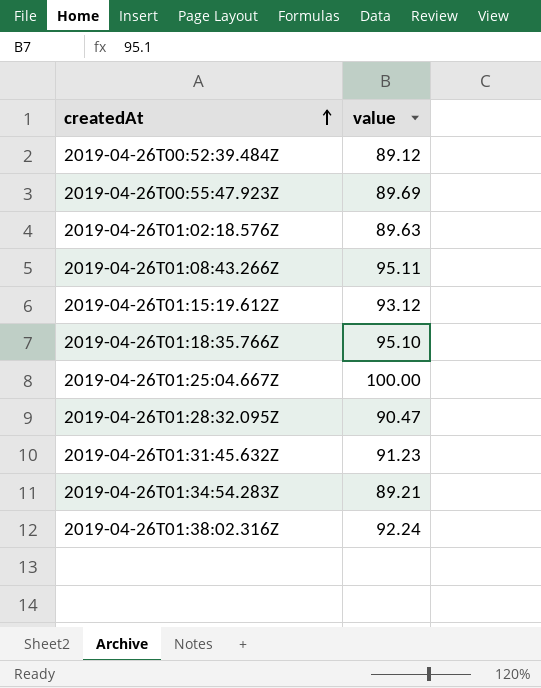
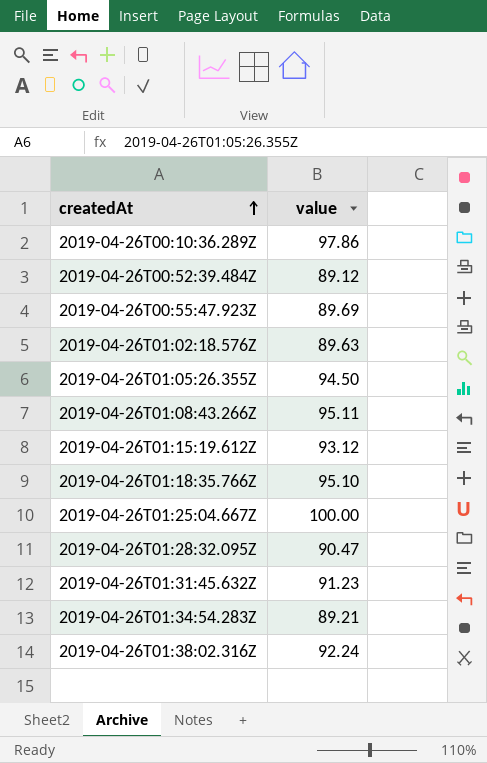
row 2019-04-26T00:10:36.289Z: none -> 97.86
row 2019-04-26T01:05:26.355Z: none -> 94.50

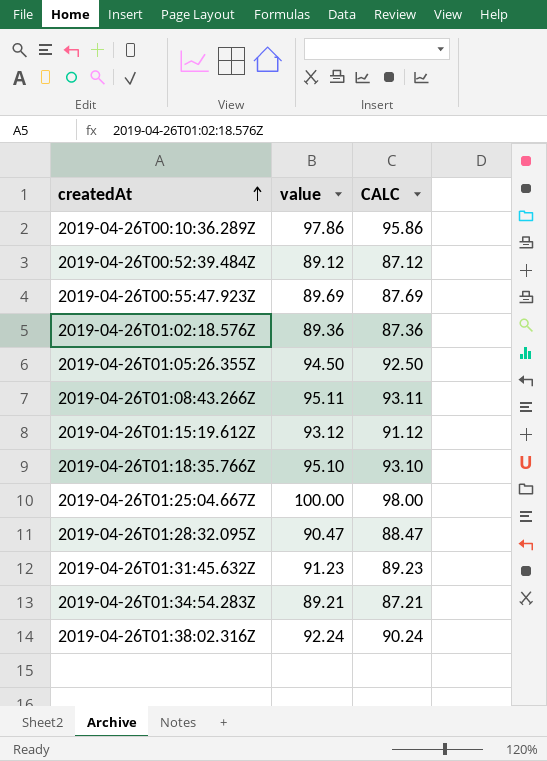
column CALC | formula: none -> [value] - 2
2019-04-26T01:02:18.576Z | value: 89.63 -> 89.36

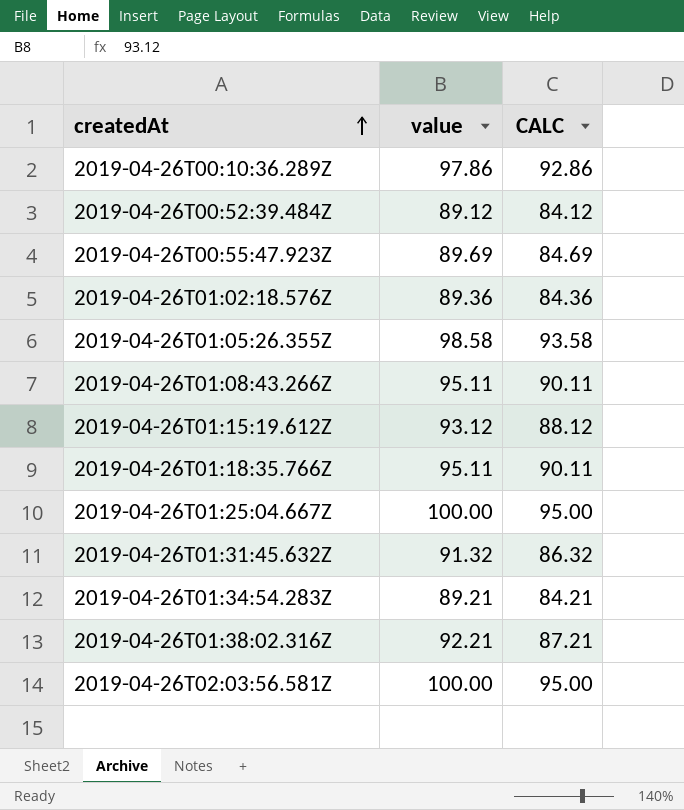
column CALC | formula: [value] - 2 -> [value] - 5
row 2019-04-26T01:28:32.095Z: 90.47 | 88.47 -> none
2019-04-26T01:05:26.355Z | value: 94.50 -> 98.58
2019-04-26T01:18:35.766Z | value: 95.10 -> 95.11
2019-04-26T01:31:45.632Z | value: 91.23 -> 91.32
2019-04-26T01:38:02.316Z | value: 92.24 -> 92.21
row 2019-04-26T02:03:56.581Z: none -> 100.00 | 95.00

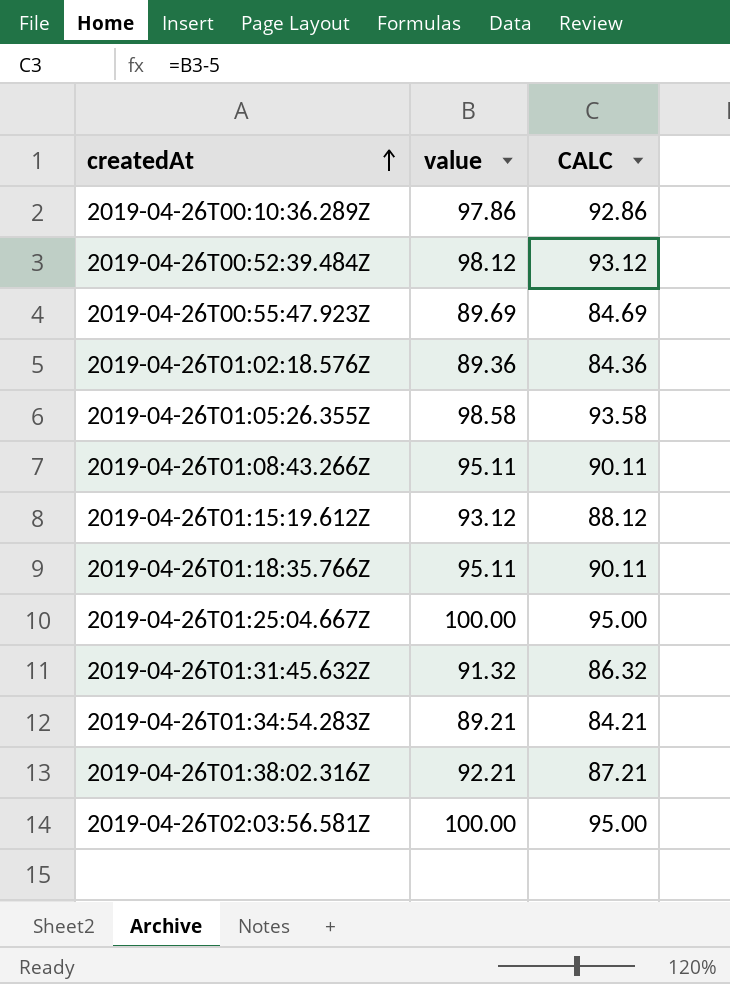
2019-04-26T00:52:39.484Z | value: 89.12 -> 98.12
2019-04-26T00:52:39.484Z | CALC: 84.12 -> 93.12

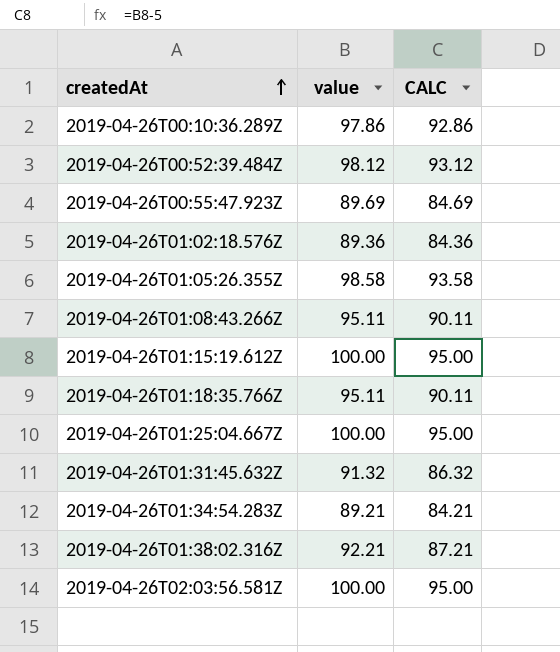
2019-04-26T01:15:19.612Z | value: 93.12 -> 100.00
2019-04-26T01:15:19.612Z | CALC: 88.12 -> 95.00

